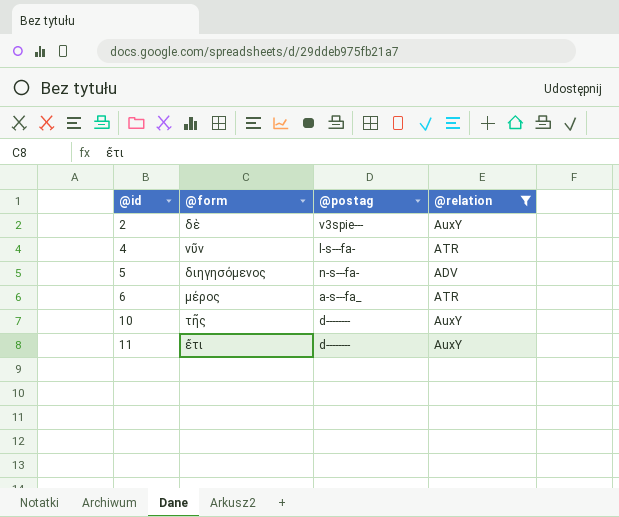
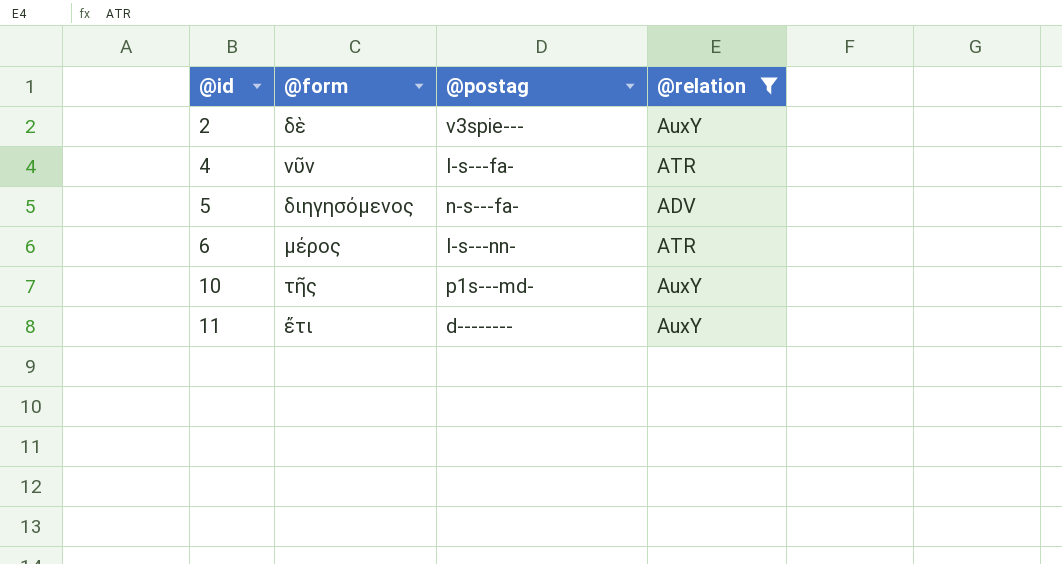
6 | @postag: a-s---fa_ -> l-s---nn-
10 | @postag: d-------- -> p1s---md-

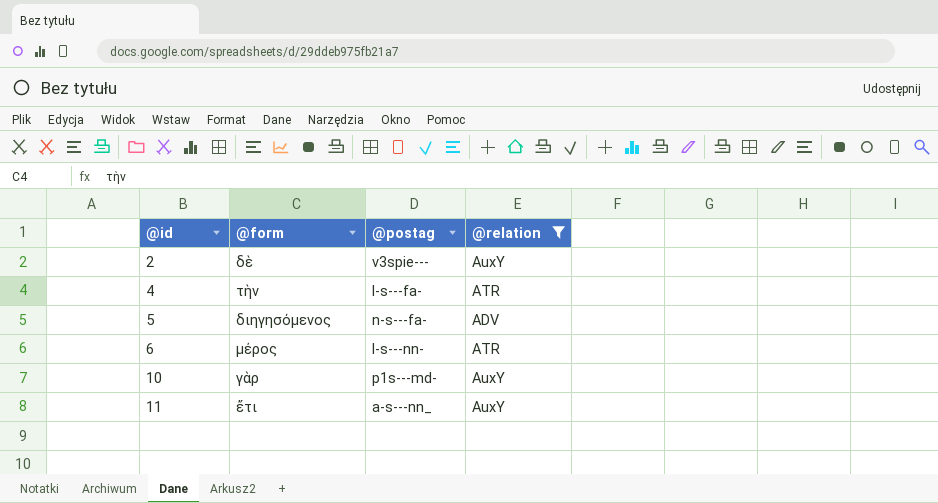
4 | @form: νῦν -> τὴν
10 | @form: τῆς -> γὰρ
11 | @postag: d-------- -> a-s---nn_

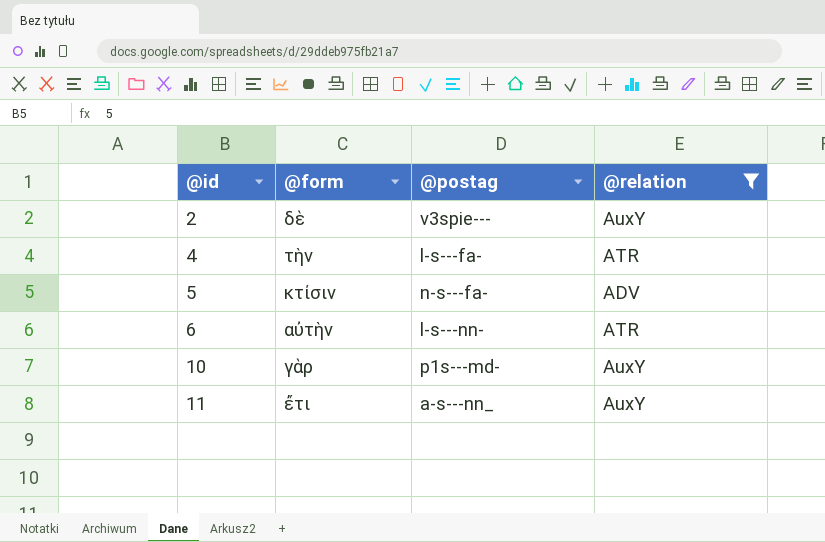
5 | @form: διηγησόμενος -> κτίσιν
6 | @form: μέρος -> αὐτὴν

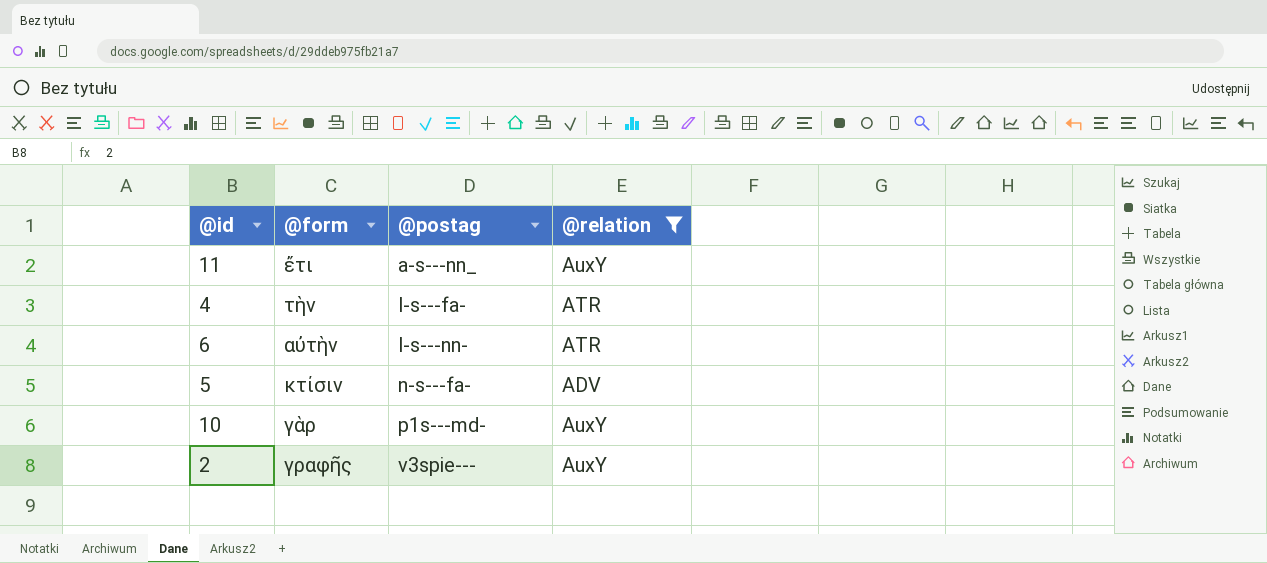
row order: @id ascending -> @postag ascending
2 | @form: δὲ -> γραφῆς

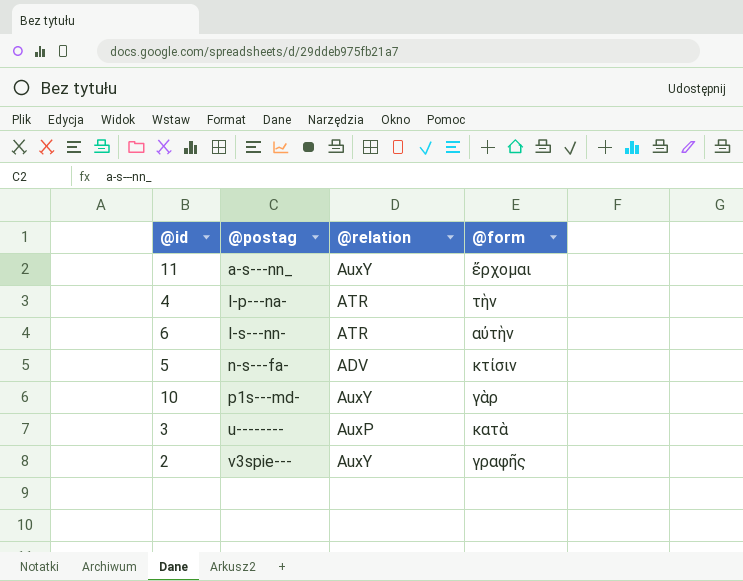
filter: @relation != AuxP -> none
column @form | position: 2 -> 4
11 | @form: ἔτι -> ἔρχομαι
4 | @postag: l-s---fa- -> l-p---na-

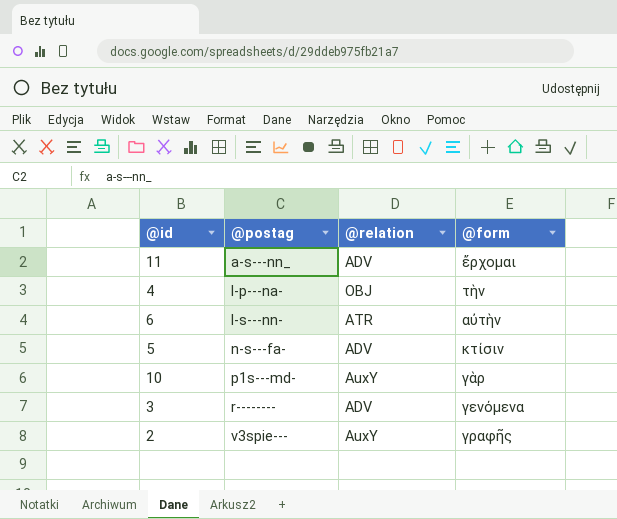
11 | @relation: AuxY -> ADV
4 | @relation: ATR -> OBJ
3 | @postag: u-------- -> r--------
3 | @relation: AuxP -> ADV
3 | @form: κατὰ -> γενόμενα

